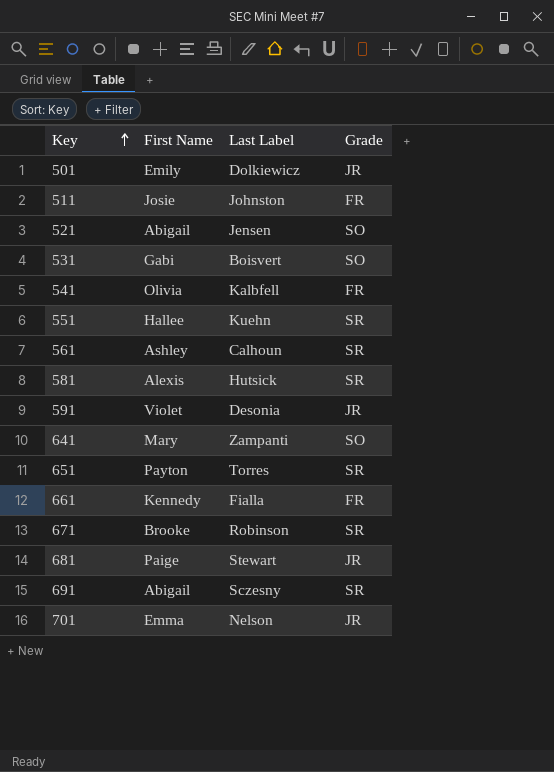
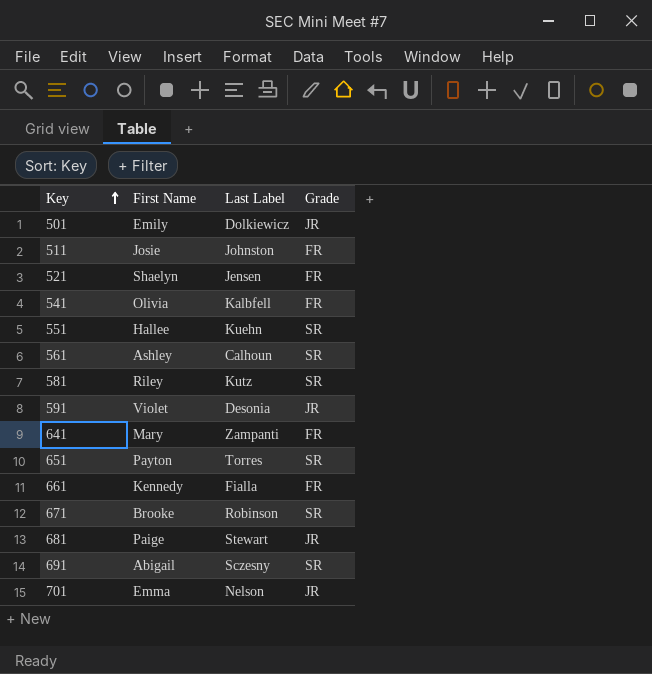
row 531: Gabi | Boisvert | SO -> none
521 | First Name: Abigail -> Shaelyn
521 | Grade: SO -> FR
581 | First Name: Alexis -> Riley
581 | Last Label: Hutsick -> Kutz
641 | Grade: SO -> FR

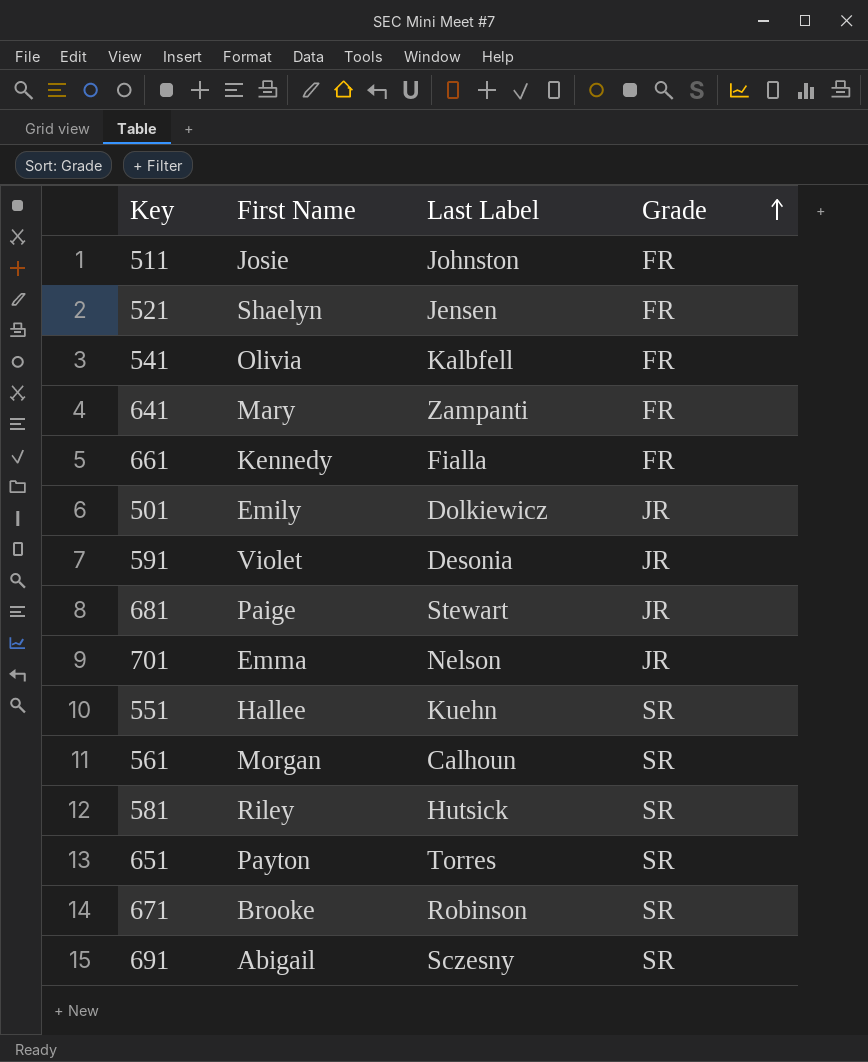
row order: Key ascending -> Grade ascending
561 | First Name: Ashley -> Morgan
581 | Last Label: Kutz -> Hutsick

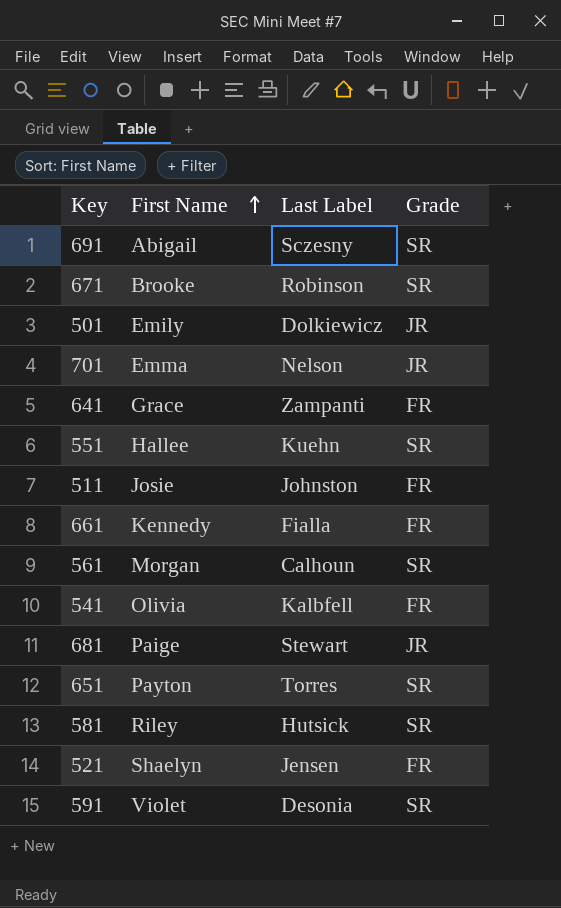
row order: Grade ascending -> First Name ascending
641 | First Name: Mary -> Grace
591 | Grade: JR -> SR

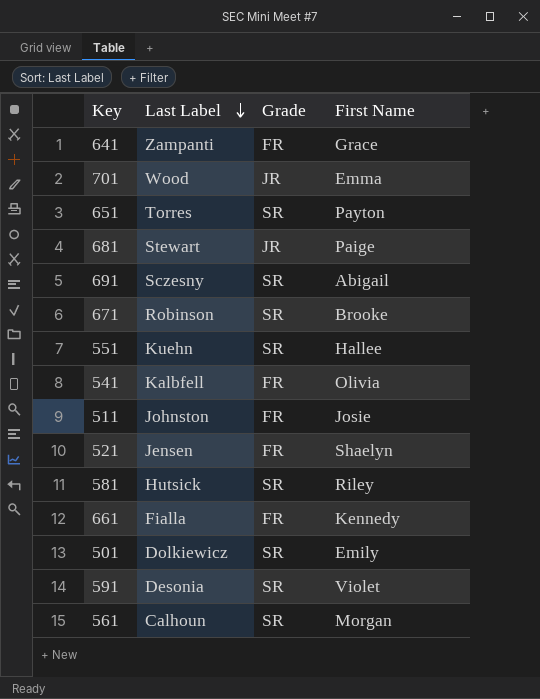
row order: First Name ascending -> Last Label descending
column First Name | position: 2 -> 4
701 | Last Label: Nelson -> Wood
501 | Grade: JR -> SR

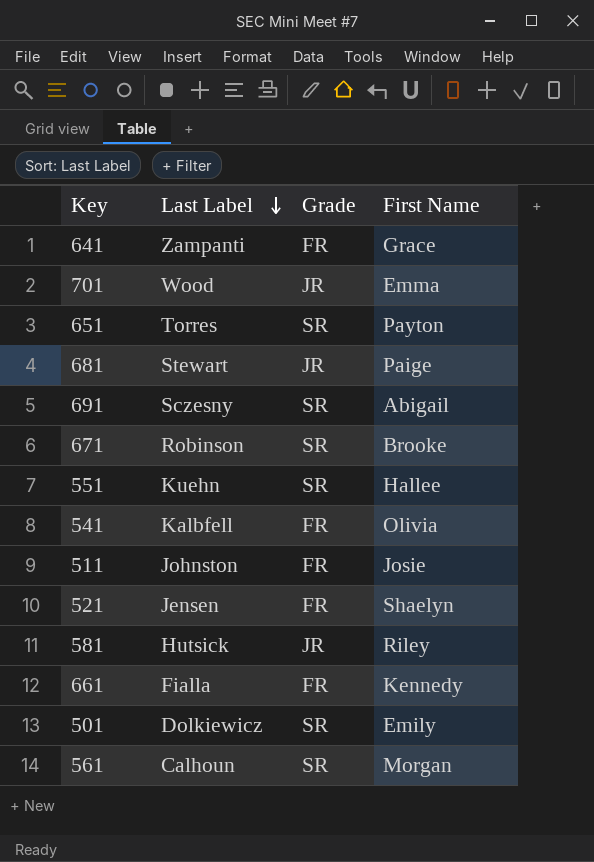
row 591: Desonia | SR | Violet -> none
581 | Grade: SR -> JR

